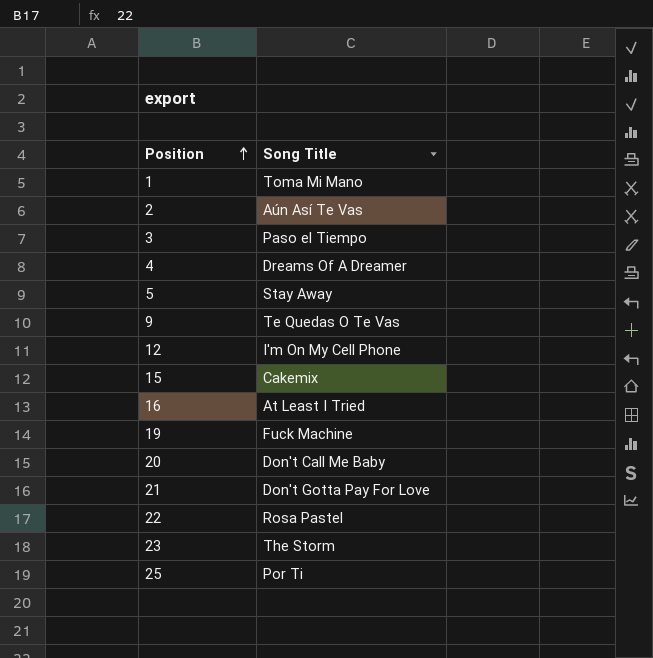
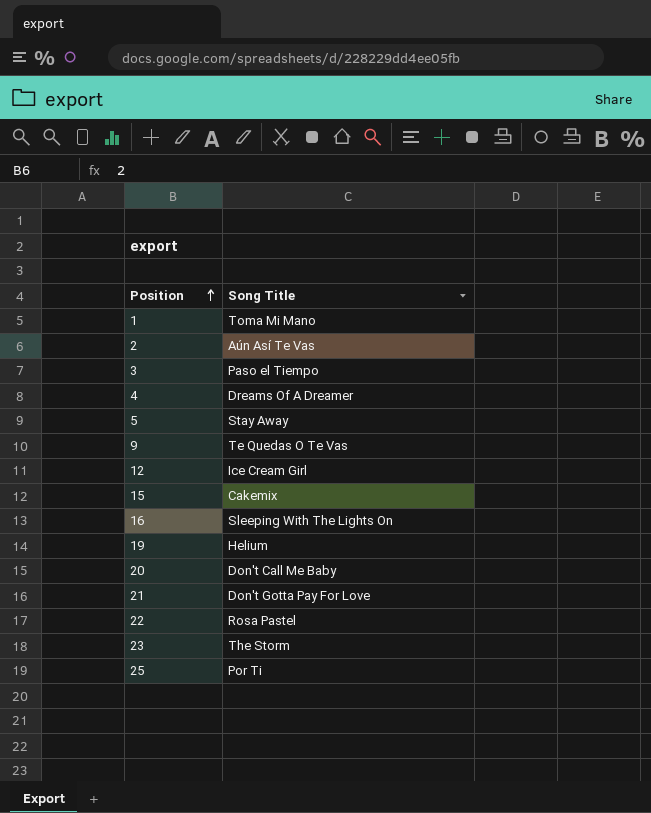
12 | Song Title: I'm On My Cell Phone -> Ice Cream Girl
16 | Song Title: At Least I Tried -> Sleeping With The Lights On
19 | Song Title: Fuck Machine -> Helium

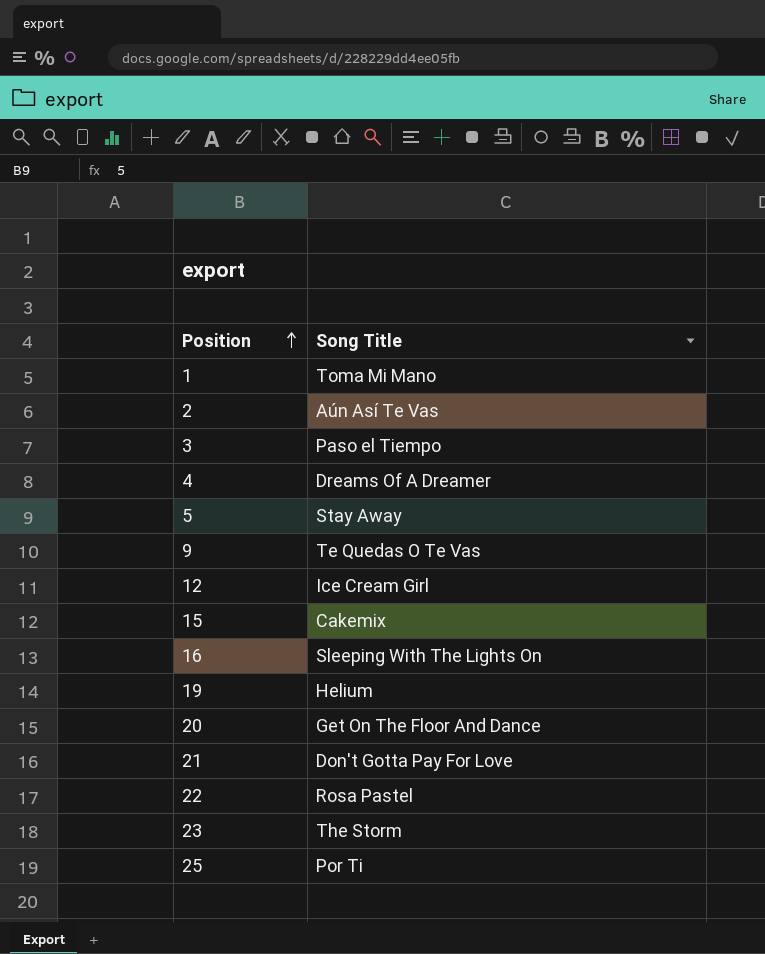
20 | Song Title: Don't Call Me Baby -> Get On The Floor And Dance

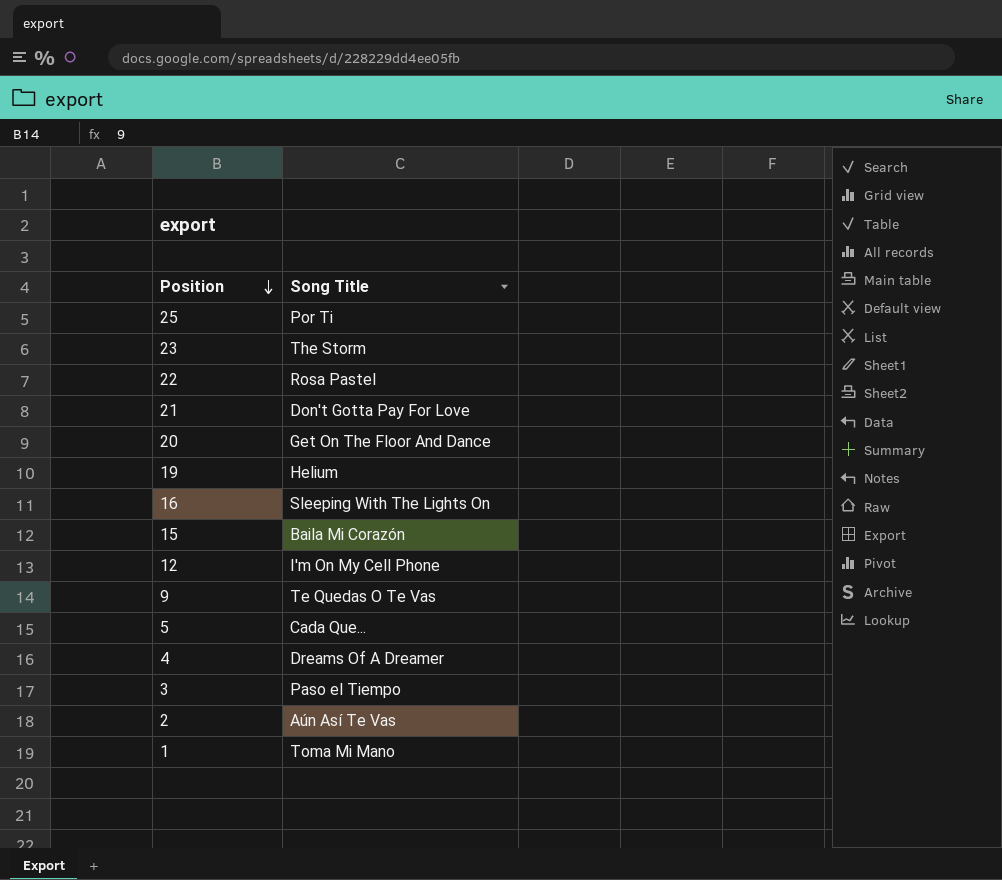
row order: Position ascending -> Position descending
15 | Song Title: Cakemix -> Baila Mi Corazón
12 | Song Title: Ice Cream Girl -> I'm On My Cell Phone
5 | Song Title: Stay Away -> Cada Que...

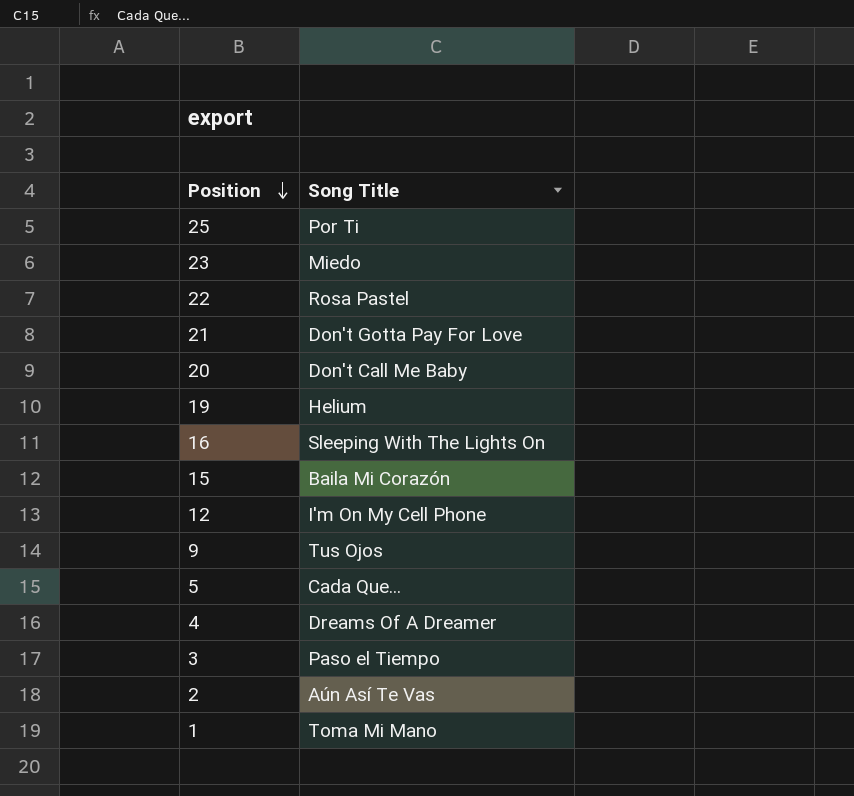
23 | Song Title: The Storm -> Miedo
20 | Song Title: Get On The Floor And Dance -> Don't Call Me Baby
9 | Song Title: Te Quedas O Te Vas -> Tus Ojos

